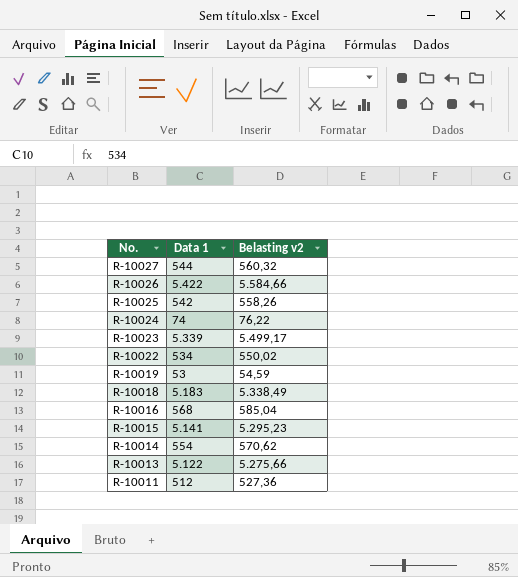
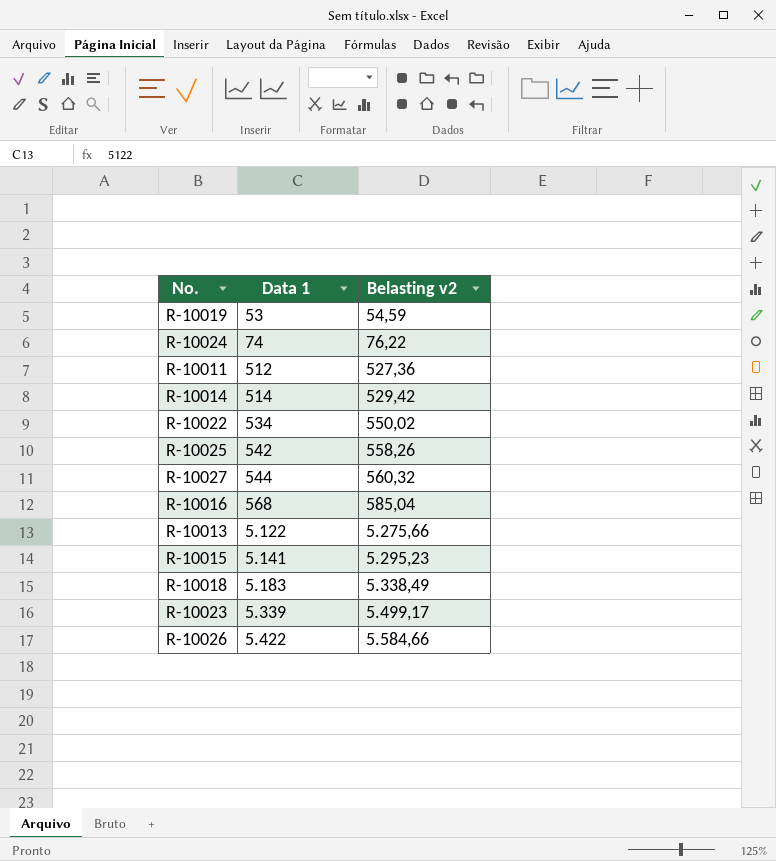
row order: No. descending -> Data 1 ascending
R-10014 | Data 1: 554 -> 514
R-10014 | Belasting v2: 570,62 -> 529,42

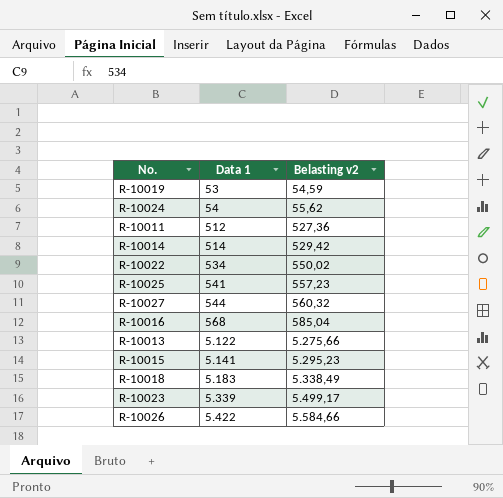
R-10024 | Data 1: 74 -> 54
R-10024 | Belasting v2: 76,22 -> 55,62
R-10025 | Data 1: 542 -> 541
R-10025 | Belasting v2: 558,26 -> 557,23

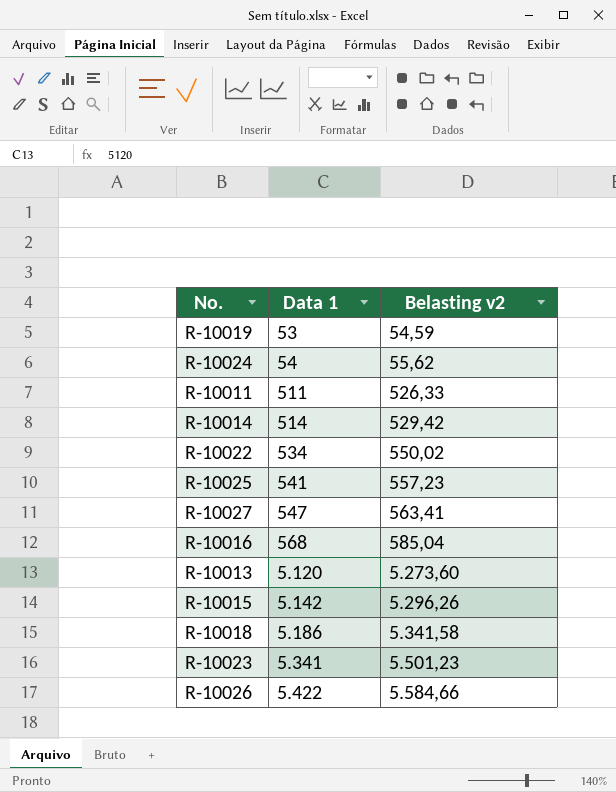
R-10011 | Data 1: 512 -> 511
R-10011 | Belasting v2: 527,36 -> 526,33
R-10027 | Data 1: 544 -> 547
R-10027 | Belasting v2: 560,32 -> 563,41
R-10013 | Data 1: 5.122 -> 5.120
R-10013 | Belasting v2: 5.275,66 -> 5.273,60
R-10015 | Data 1: 5.141 -> 5.142
R-10015 | Belasting v2: 5.295,23 -> 5.296,26
R-10018 | Data 1: 5.183 -> 5.186
R-10018 | Belasting v2: 5.338,49 -> 5.341,58
R-10023 | Data 1: 5.339 -> 5.341
R-10023 | Belasting v2: 5.499,17 -> 5.501,23

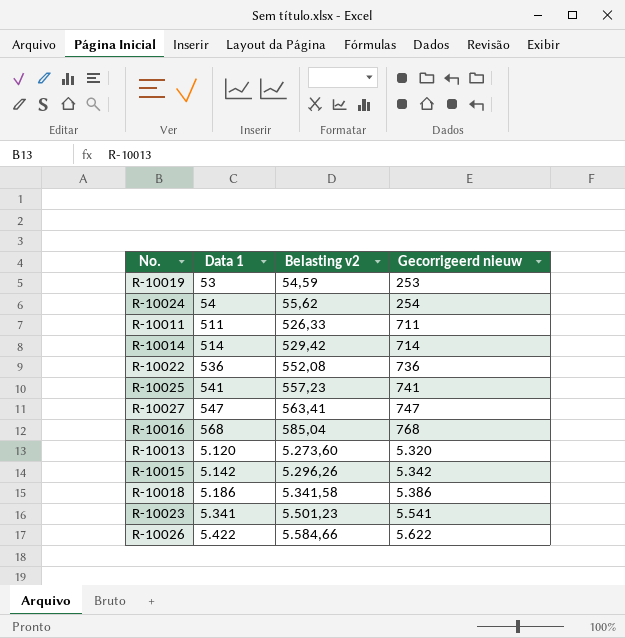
column Gecorrigeerd nieuw | formula: none -> [Data 1] + 200
R-10022 | Data 1: 534 -> 536
R-10022 | Belasting v2: 550,02 -> 552,08

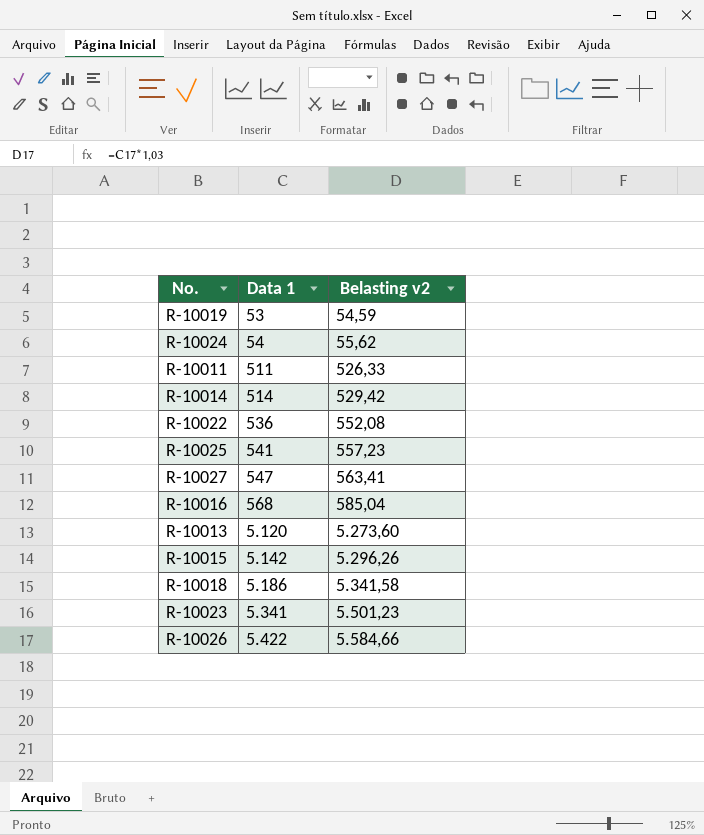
column Gecorrigeerd nieuw | formula: [Data 1] + 200 -> none

